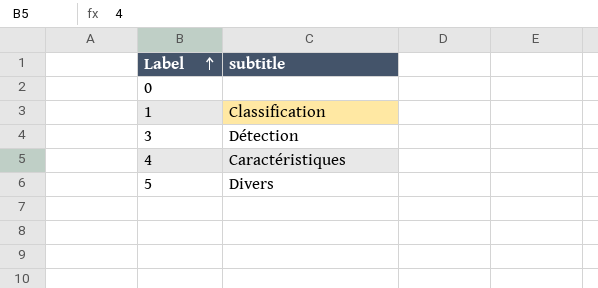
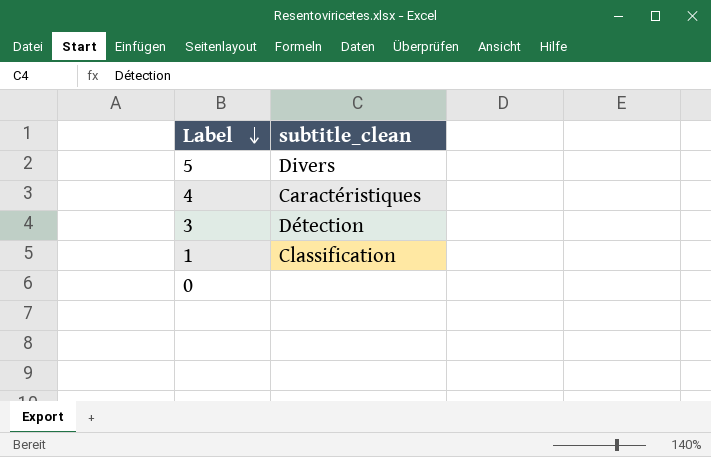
row order: Label ascending -> Label descending
column name: subtitle -> subtitle_clean

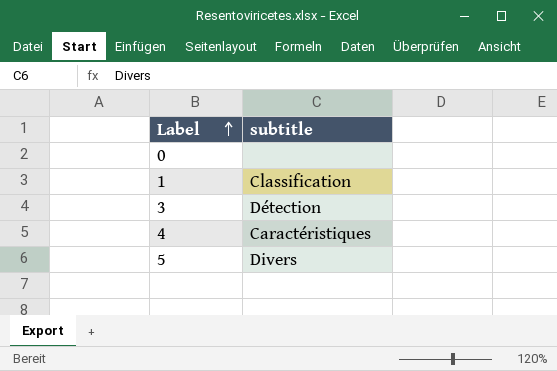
row order: Label descending -> Label ascending
column name: subtitle_clean -> subtitle

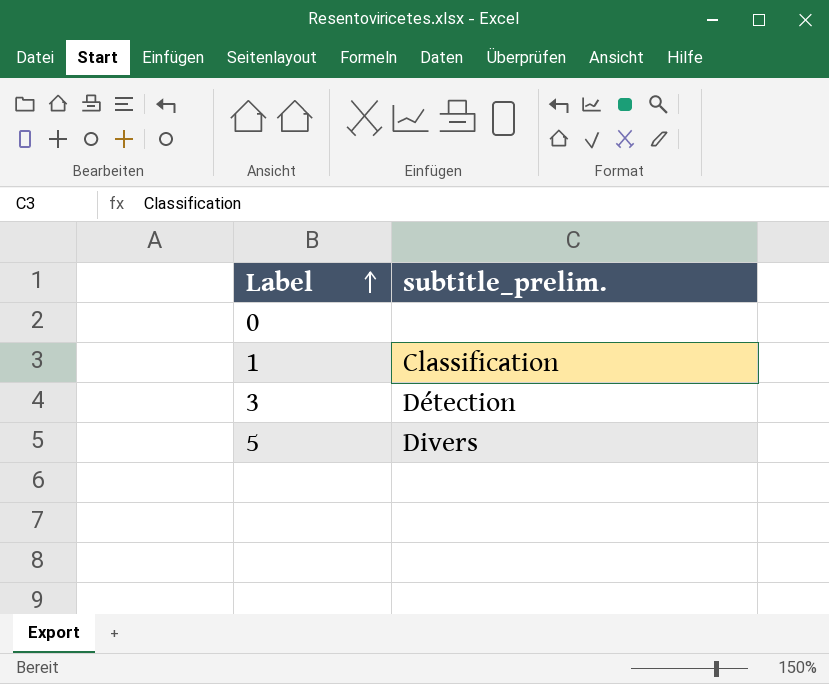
column name: subtitle -> subtitle_prelim.
row 4: Caractéristiques -> none

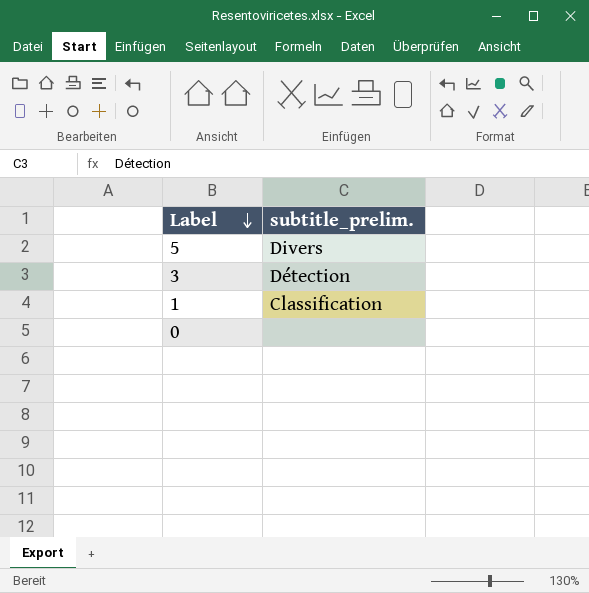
row order: Label ascending -> Label descending

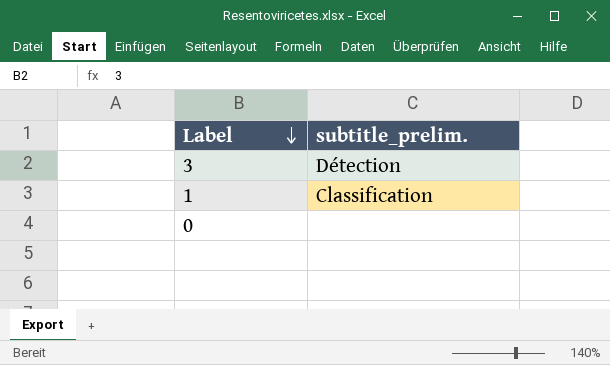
row 5: Divers -> none

